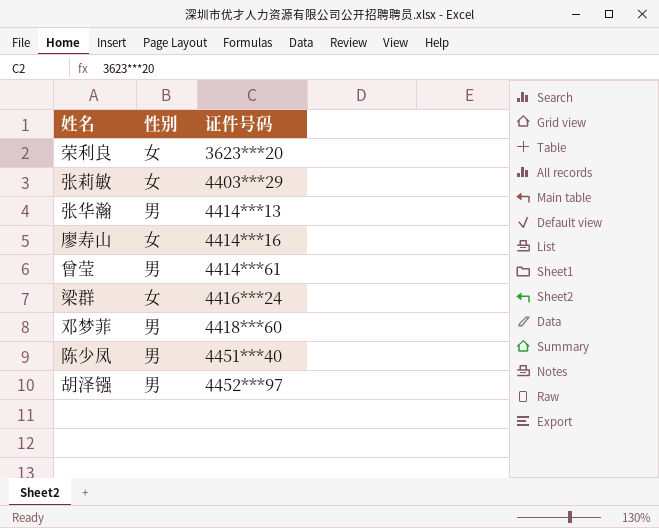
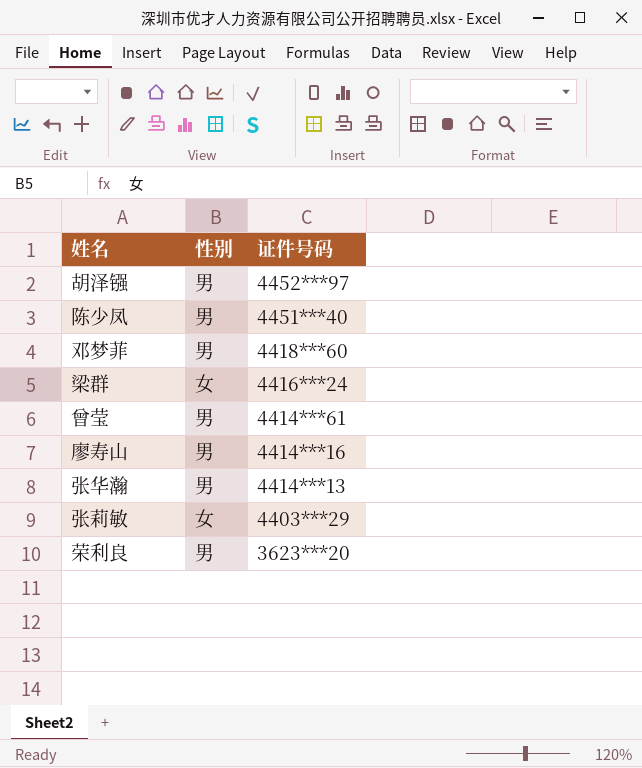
row order: 证件号码 ascending -> 证件号码 descending
廖寿山 | 性别: 女 -> 男
荣利良 | 性别: 女 -> 男

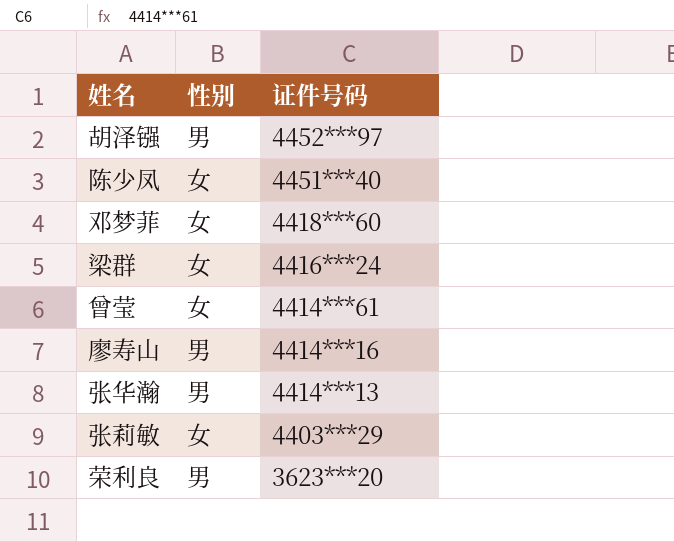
陈少凤 | 性别: 男 -> 女
邓梦菲 | 性别: 男 -> 女
曾莹 | 性别: 男 -> 女

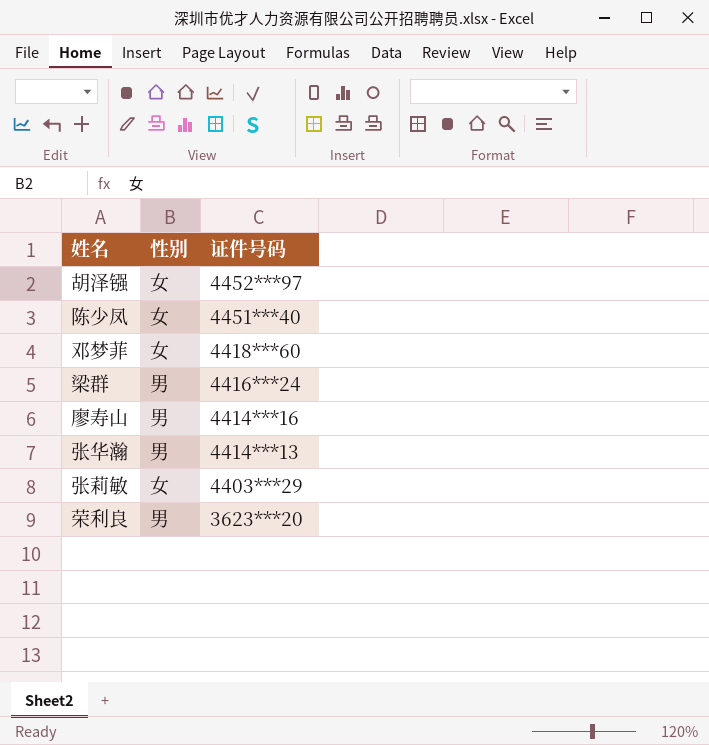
row 曾莹: 女 | 4414***61 -> none
胡泽镪 | 性别: 男 -> 女
梁群 | 性别: 女 -> 男

